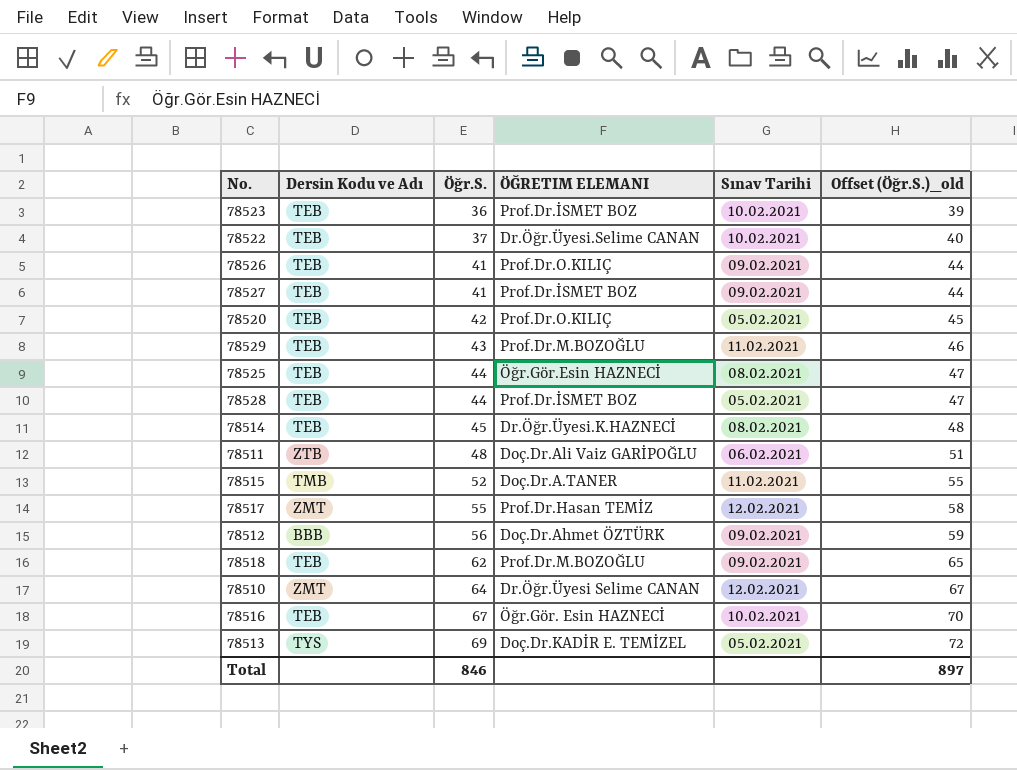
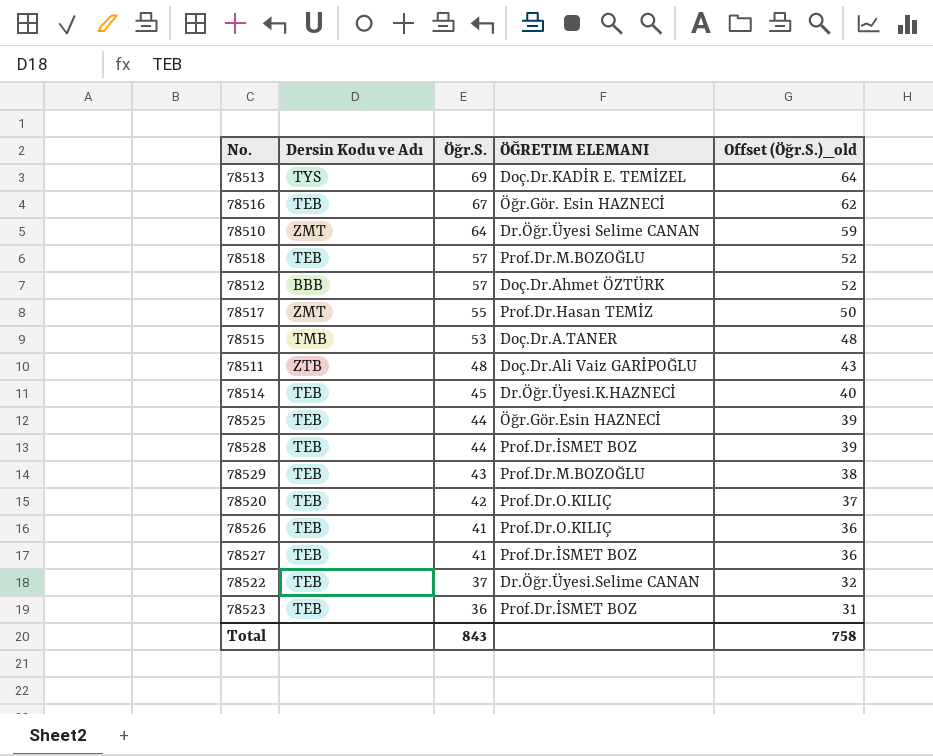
row order: Öğr.S. ascending -> Öğr.S. descending
column Sınav Tarihi | position: 5 -> none
column Offset (Öğr.S.)_old | formula: [Öğr.S.] + 3 -> [Öğr.S.] - 5
78518 | Öğr.S.: 62 -> 57
78512 | Öğr.S.: 56 -> 57
78515 | Öğr.S.: 52 -> 53
Total | Öğr.S.: 846 -> 843
Total | Offset (Öğr.S.)_old: 897 -> 758

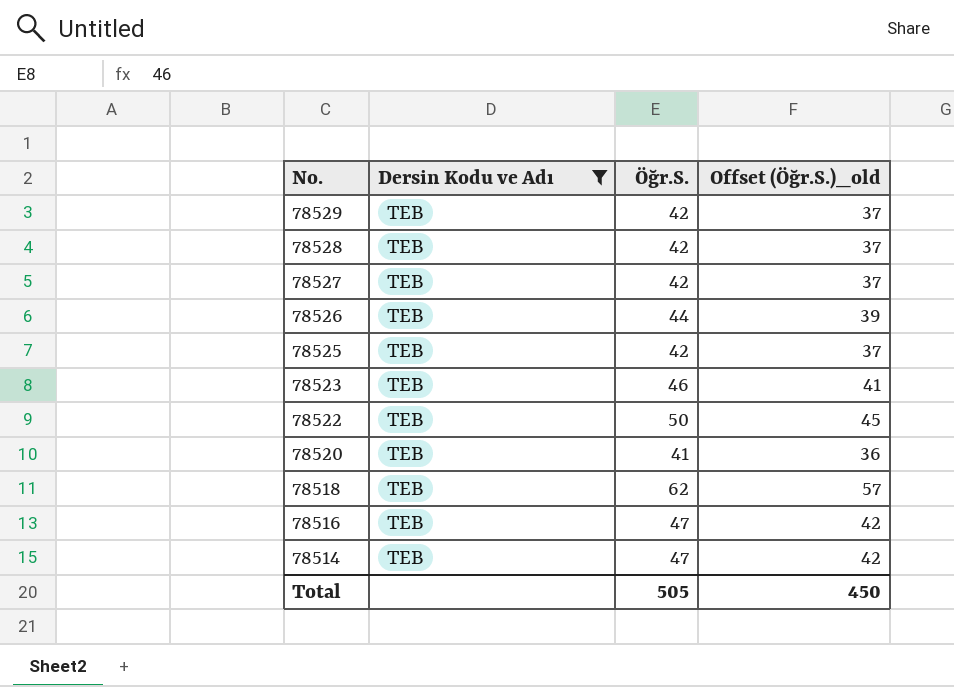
filter: none -> Dersin Kodu ve Adı = TEB
row order: Öğr.S. descending -> No. descending
column ÖĞRETIM ELEMANI | position: 4 -> none
78529 | Öğr.S.: 43 -> 42
78529 | Offset (Öğr.S.)_old: 38 -> 37
78528 | Öğr.S.: 44 -> 42
78528 | Offset (Öğr.S.)_old: 39 -> 37
78527 | Öğr.S.: 41 -> 42
78527 | Offset (Öğr.S.)_old: 36 -> 37
78526 | Öğr.S.: 41 -> 44
78526 | Offset (Öğr.S.)_old: 36 -> 39
78525 | Öğr.S.: 44 -> 42
78525 | Offset (Öğr.S.)_old: 39 -> 37
78523 | Öğr.S.: 36 -> 46
78523 | Offset (Öğr.S.)_old: 31 -> 41
78522 | Öğr.S.: 37 -> 50
78522 | Offset (Öğr.S.)_old: 32 -> 45
78520 | Öğr.S.: 42 -> 41
78520 | Offset (Öğr.S.)_old: 37 -> 36
78518 | Öğr.S.: 57 -> 62
78518 | Offset (Öğr.S.)_old: 52 -> 57
78516 | Öğr.S.: 67 -> 47
78516 | Offset (Öğr.S.)_old: 62 -> 42
78514 | Öğr.S.: 45 -> 47
78514 | Offset (Öğr.S.)_old: 40 -> 42
Total | Öğr.S.: 843 -> 505
Total | Offset (Öğr.S.)_old: 758 -> 450

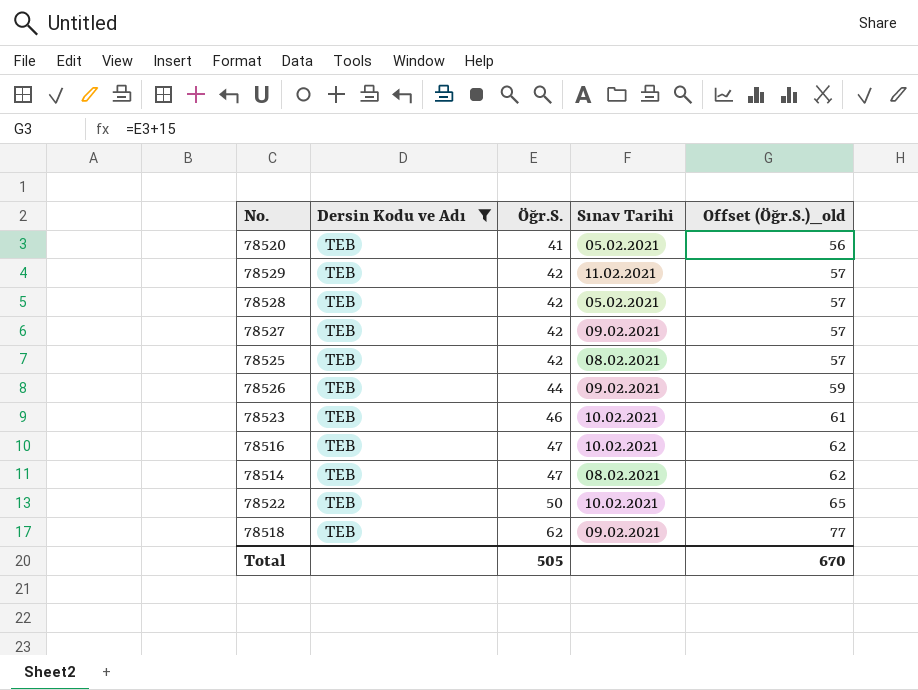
row order: No. descending -> Öğr.S. ascending
column Sınav Tarihi | position: none -> 4
column Offset (Öğr.S.)_old | formula: [Öğr.S.] - 5 -> [Öğr.S.] + 15
Total | Offset (Öğr.S.)_old: 450 -> 670

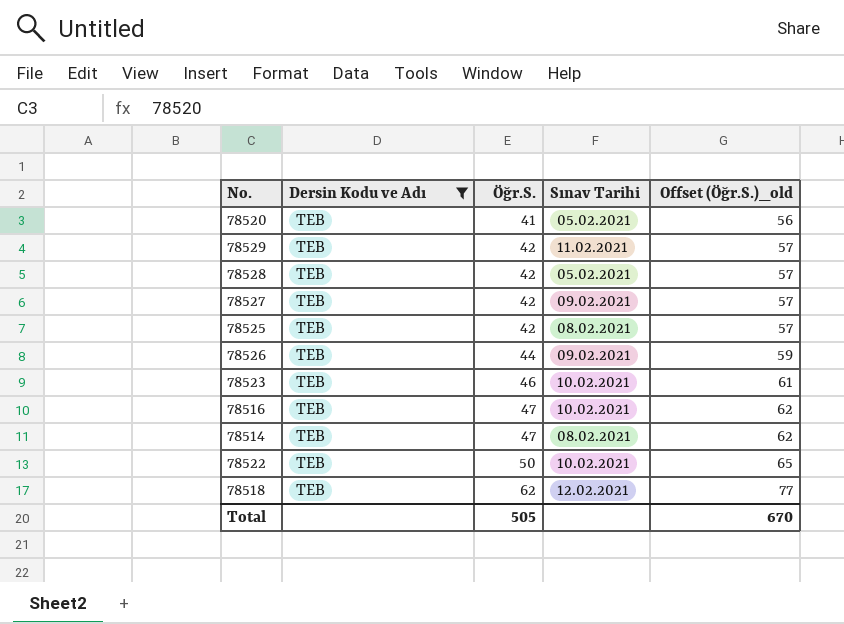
78518 | Sınav Tarihi: 09.02.2021 -> 12.02.2021

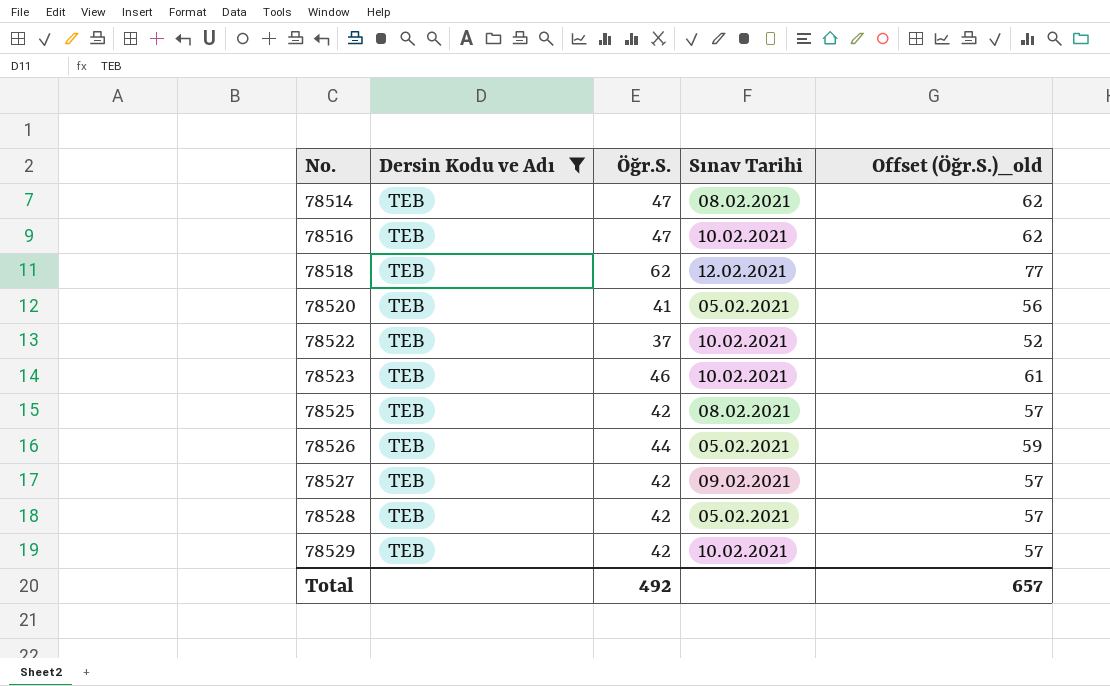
row order: Öğr.S. ascending -> No. ascending
78522 | Öğr.S.: 50 -> 37
78522 | Offset (Öğr.S.)_old: 65 -> 52
78526 | Sınav Tarihi: 09.02.2021 -> 05.02.2021
78529 | Sınav Tarihi: 11.02.2021 -> 10.02.2021
Total | Öğr.S.: 505 -> 492
Total | Offset (Öğr.S.)_old: 670 -> 657

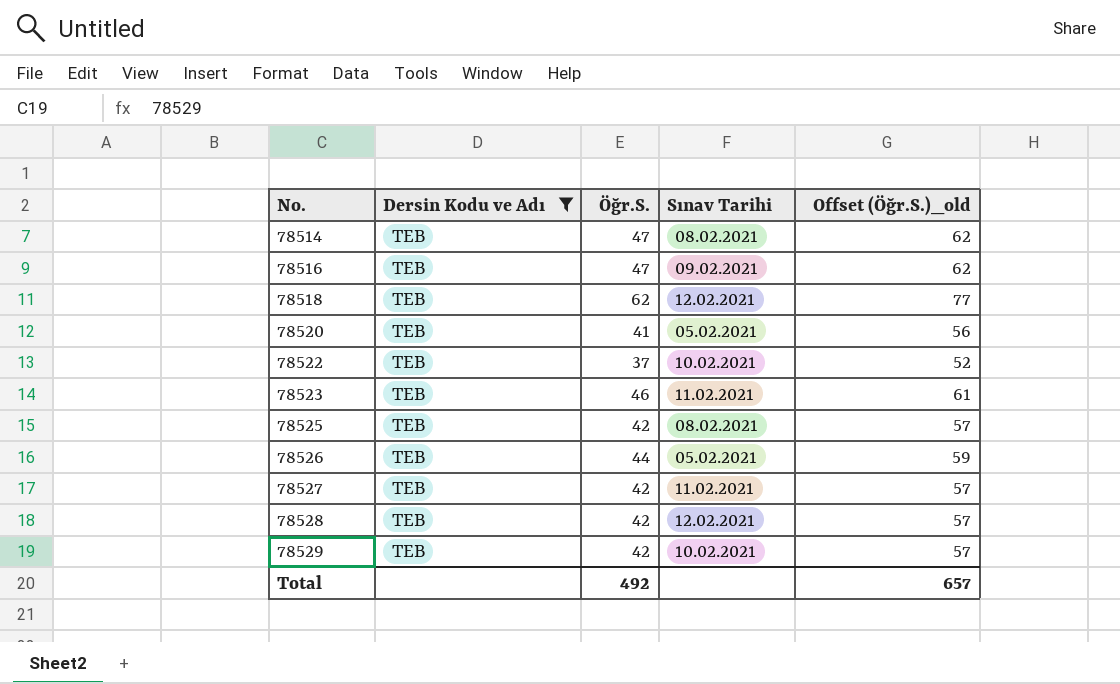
78516 | Sınav Tarihi: 10.02.2021 -> 09.02.2021
78523 | Sınav Tarihi: 10.02.2021 -> 11.02.2021
78527 | Sınav Tarihi: 09.02.2021 -> 11.02.2021
78528 | Sınav Tarihi: 05.02.2021 -> 12.02.2021

